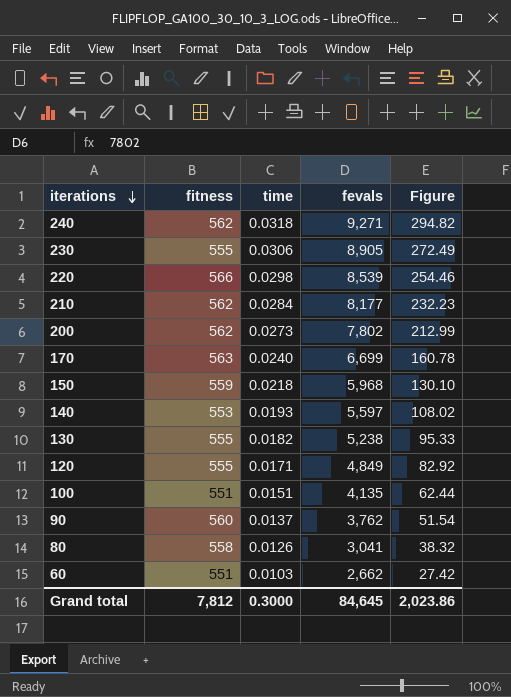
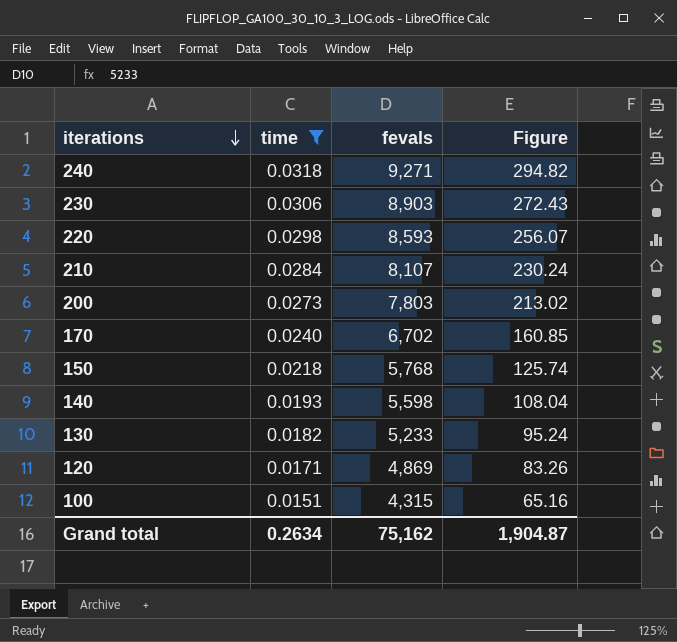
filter: none -> time >= 0.0151
column fitness | position: 2 -> none
230 | fevals: 8,905 -> 8,903
230 | Figure: 272.49 -> 272.43
220 | fevals: 8,539 -> 8,593
220 | Figure: 254.46 -> 256.07
210 | fevals: 8,177 -> 8,107
210 | Figure: 232.23 -> 230.24
200 | fevals: 7,802 -> 7,803
200 | Figure: 212.99 -> 213.02
170 | fevals: 6,699 -> 6,702
170 | Figure: 160.78 -> 160.85
150 | fevals: 5,968 -> 5,768
150 | Figure: 130.10 -> 125.74
140 | fevals: 5,597 -> 5,598
140 | Figure: 108.02 -> 108.04
130 | fevals: 5,238 -> 5,233
130 | Figure: 95.33 -> 95.24
120 | fevals: 4,849 -> 4,869
120 | Figure: 82.92 -> 83.26
100 | fevals: 4,135 -> 4,315
100 | Figure: 62.44 -> 65.16
Grand total | time: 0.3000 -> 0.2634
Grand total | fevals: 84,645 -> 75,162
Grand total | Figure: 2,023.86 -> 1,904.87

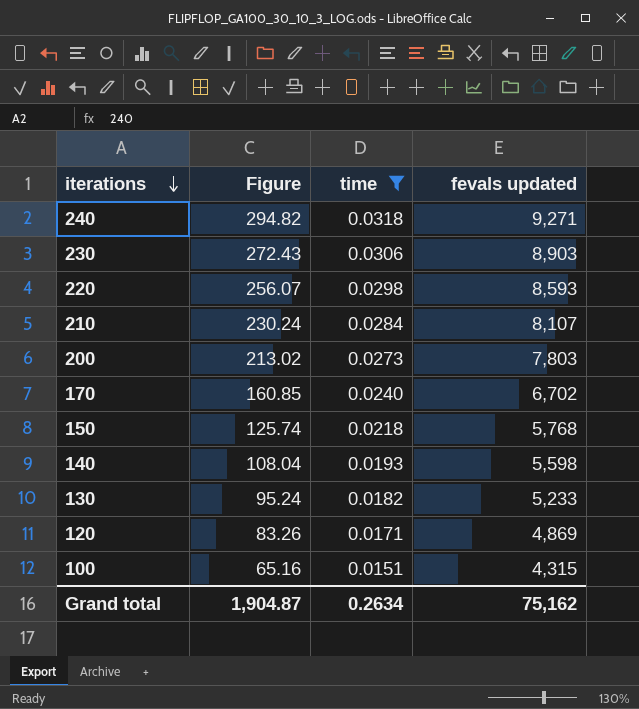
column Figure | position: 4 -> 2
column name: fevals -> fevals updated

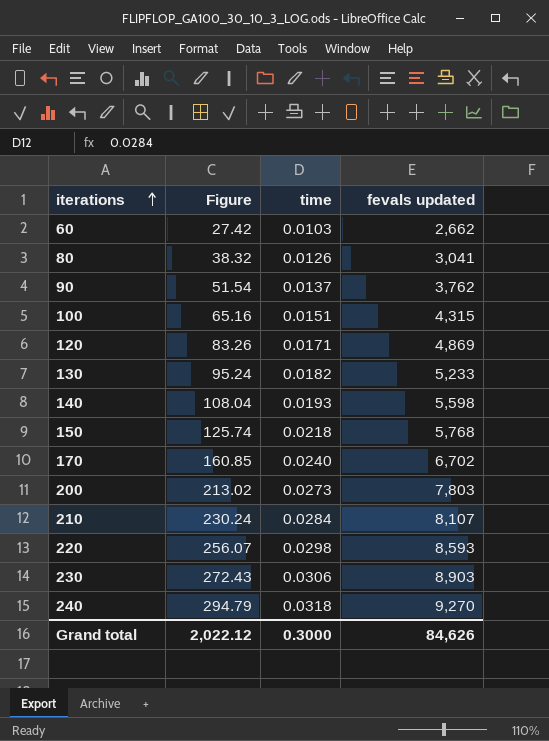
filter: time >= 0.0151 -> none
row order: iterations descending -> iterations ascending
240 | Figure: 294.82 -> 294.79
240 | fevals updated: 9,271 -> 9,270
Grand total | Figure: 1,904.87 -> 2,022.12
Grand total | time: 0.2634 -> 0.3000
Grand total | fevals updated: 75,162 -> 84,626

